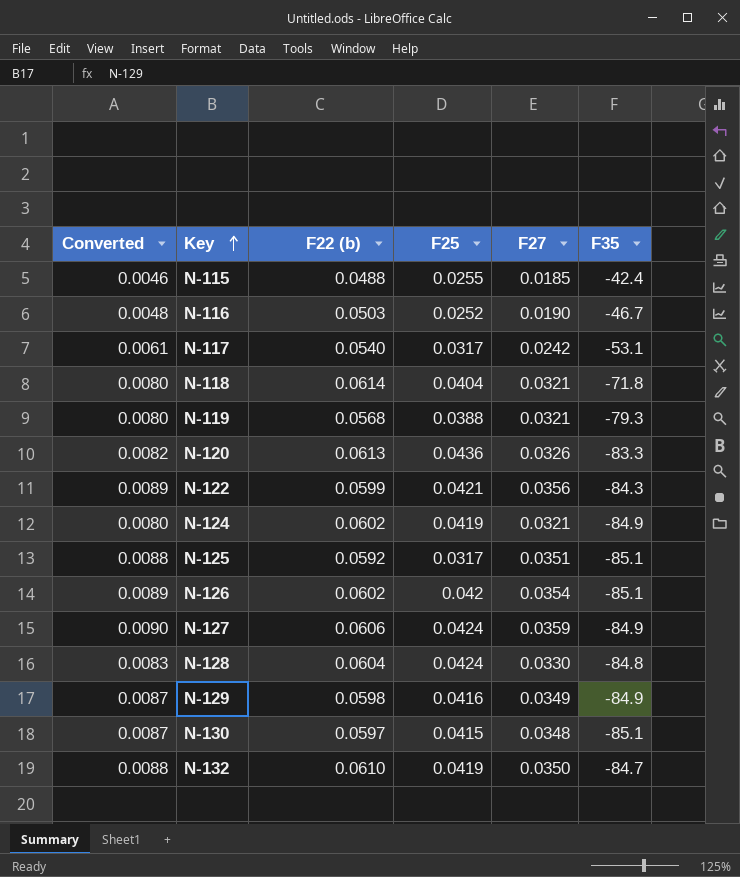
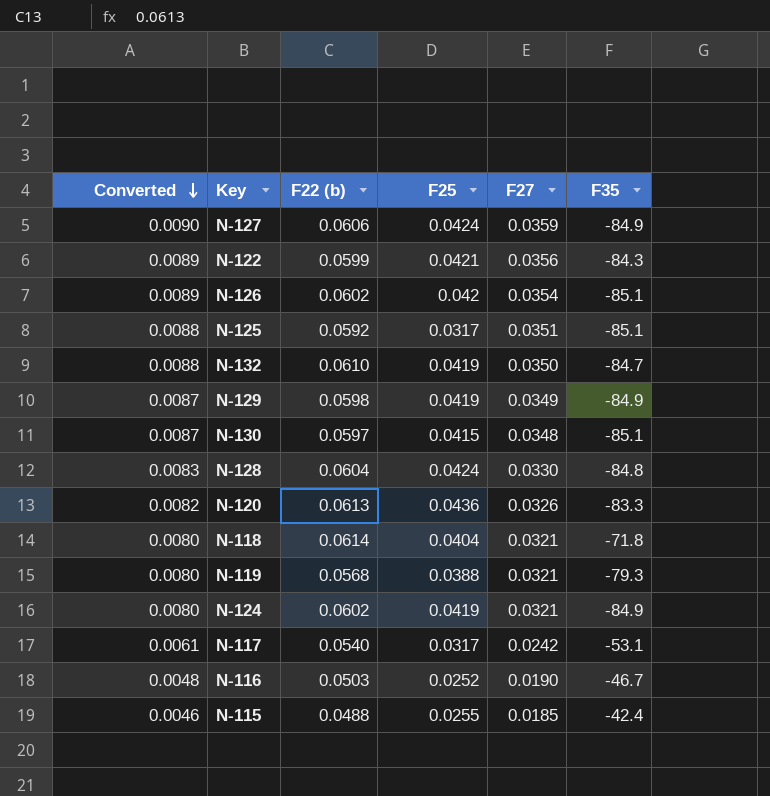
row order: Key ascending -> Converted descending
N-129 | F25: 0.0416 -> 0.0419

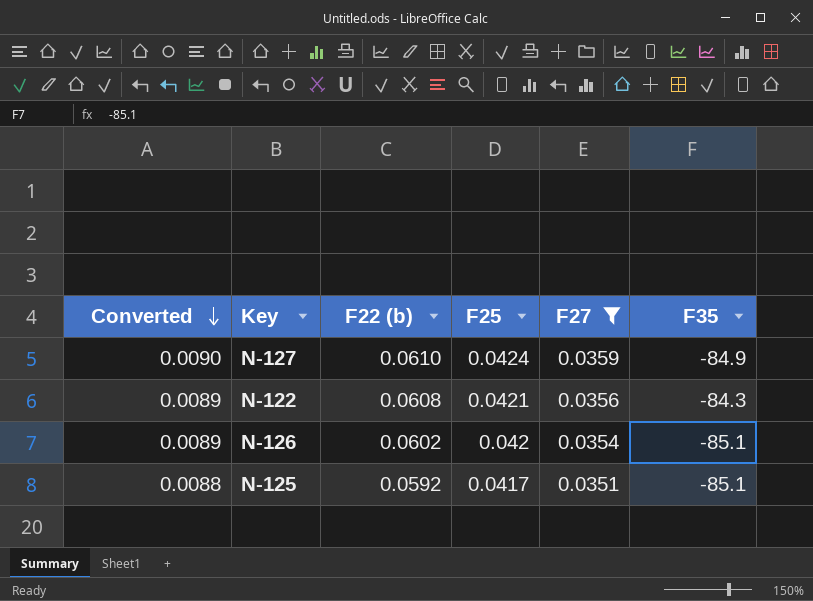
filter: none -> F27 >= 0.0351
N-127 | F22 (b): 0.0606 -> 0.0610
N-122 | F22 (b): 0.0599 -> 0.0608
N-125 | F25: 0.0317 -> 0.0417

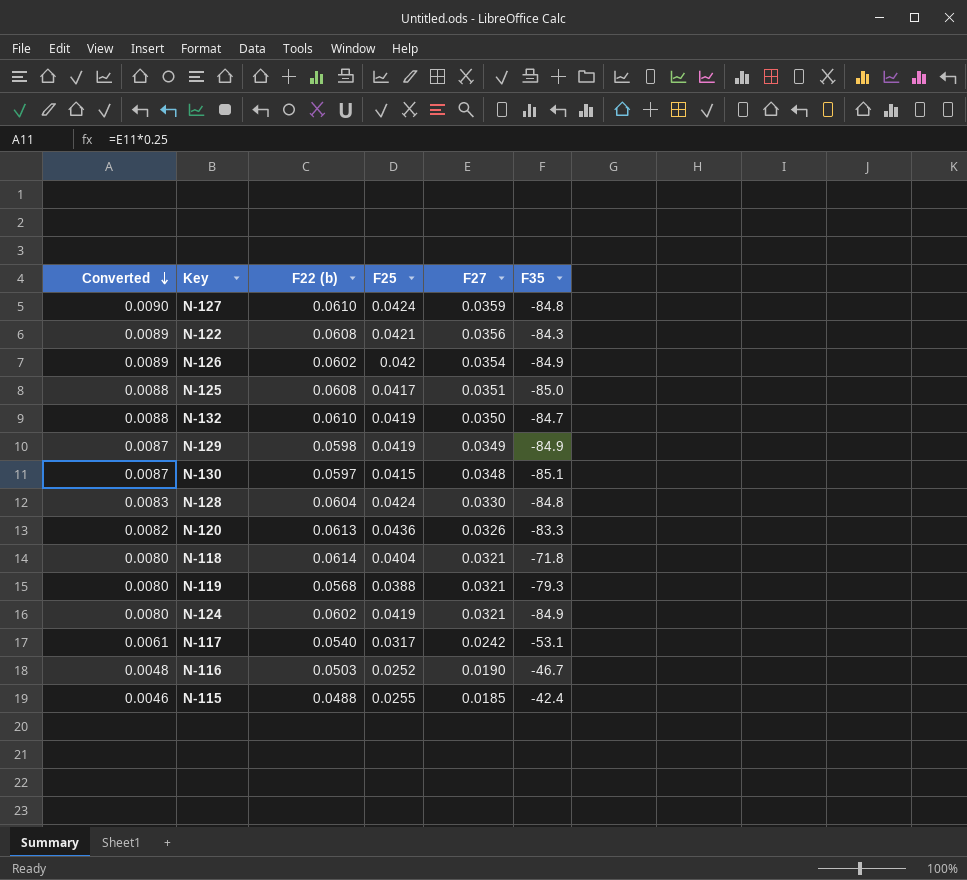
filter: F27 >= 0.0351 -> none
N-127 | F35: -84.9 -> -84.8
N-126 | F35: -85.1 -> -84.9
N-125 | F22 (b): 0.0592 -> 0.0608
N-125 | F35: -85.1 -> -85.0

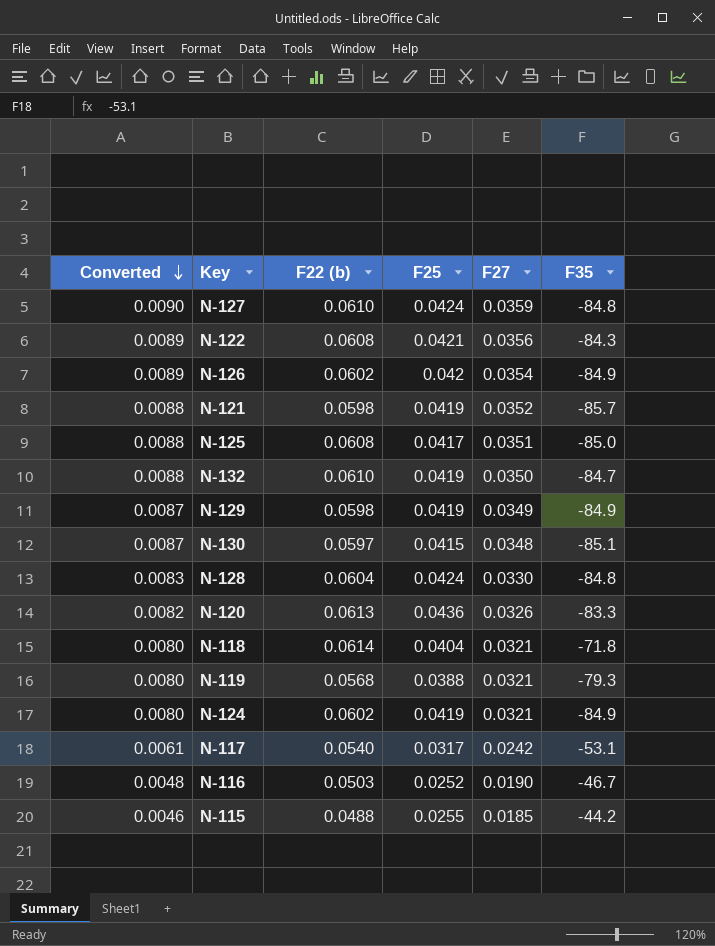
row N-121: none -> 0.0088 | 0.0598 | 0.0419 | 0.0352 | -85.7
N-115 | F35: -42.4 -> -44.2

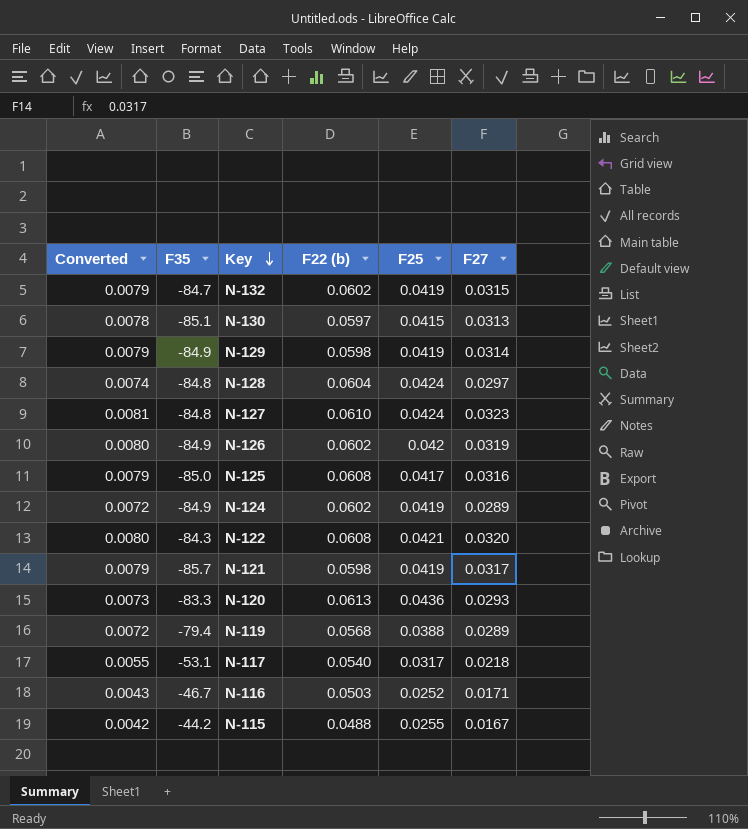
row order: Converted descending -> Key descending
column F35 | position: 6 -> 2
row N-118: 0.0080 | 0.0614 | 0.0404 | 0.0321 | -71.8 -> none
N-132 | Converted: 0.0088 -> 0.0079
N-132 | F22 (b): 0.0610 -> 0.0602
N-132 | F27: 0.0350 -> 0.0315
N-130 | Converted: 0.0087 -> 0.0078
N-130 | F27: 0.0348 -> 0.0313
N-129 | Converted: 0.0087 -> 0.0079
N-129 | F27: 0.0349 -> 0.0314
N-128 | Converted: 0.0083 -> 0.0074
N-128 | F27: 0.0330 -> 0.0297
N-127 | Converted: 0.0090 -> 0.0081
N-127 | F27: 0.0359 -> 0.0323
N-126 | Converted: 0.0089 -> 0.0080
N-126 | F27: 0.0354 -> 0.0319
N-125 | Converted: 0.0088 -> 0.0079
N-125 | F27: 0.0351 -> 0.0316
N-124 | Converted: 0.0080 -> 0.0072
N-124 | F27: 0.0321 -> 0.0289
N-122 | Converted: 0.0089 -> 0.0080
N-122 | F27: 0.0356 -> 0.0320
N-121 | Converted: 0.0088 -> 0.0079
N-121 | F27: 0.0352 -> 0.0317
N-120 | Converted: 0.0082 -> 0.0073
N-120 | F27: 0.0326 -> 0.0293
N-119 | Converted: 0.0080 -> 0.0072
N-119 | F35: -79.3 -> -79.4
N-119 | F27: 0.0321 -> 0.0289
N-117 | Converted: 0.0061 -> 0.0055
N-117 | F27: 0.0242 -> 0.0218
N-116 | Converted: 0.0048 -> 0.0043
N-116 | F27: 0.0190 -> 0.0171
N-115 | Converted: 0.0046 -> 0.0042
N-115 | F27: 0.0185 -> 0.0167

